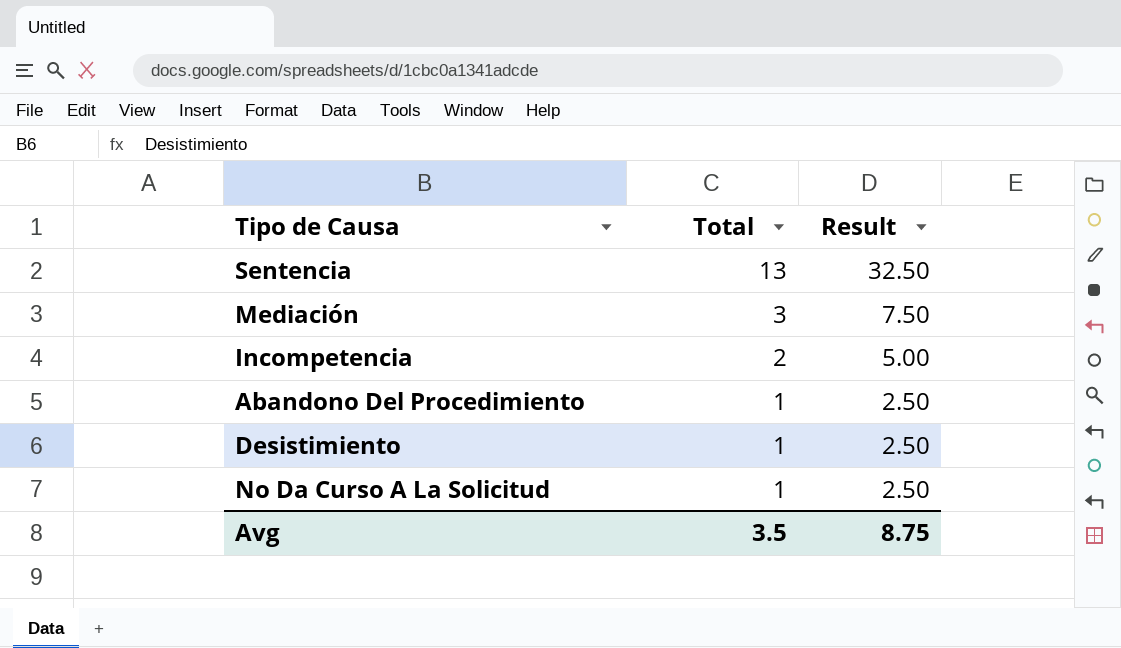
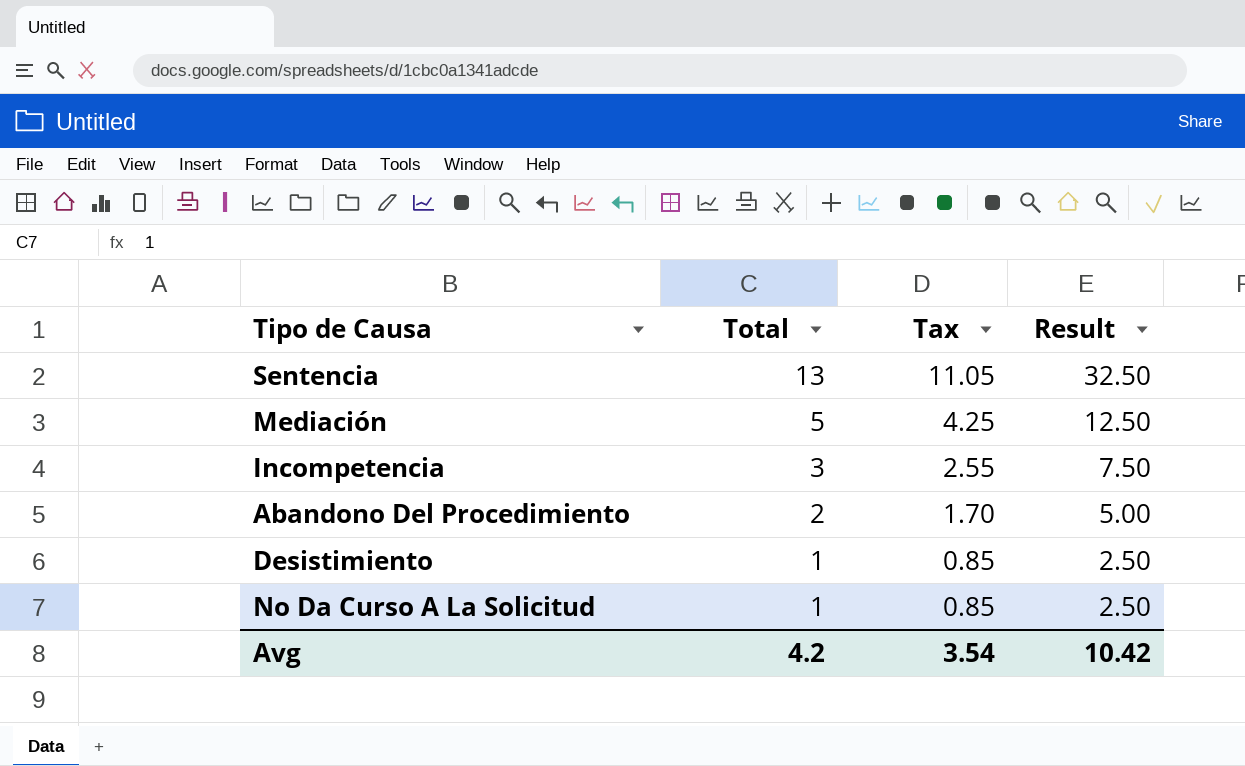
column Tax | formula: none -> [Total] * 0.85
Mediación | Total: 3 -> 5
Mediación | Result: 7.50 -> 12.50
Incompetencia | Total: 2 -> 3
Incompetencia | Result: 5.00 -> 7.50
Abandono Del Procedimiento | Total: 1 -> 2
Abandono Del Procedimiento | Result: 2.50 -> 5.00
Avg | Total: 3.5 -> 4.2
Avg | Result: 8.75 -> 10.42

